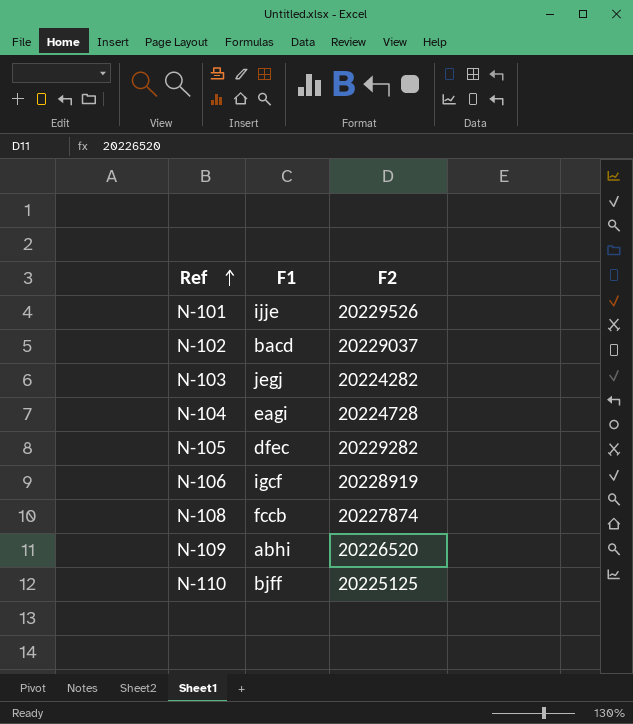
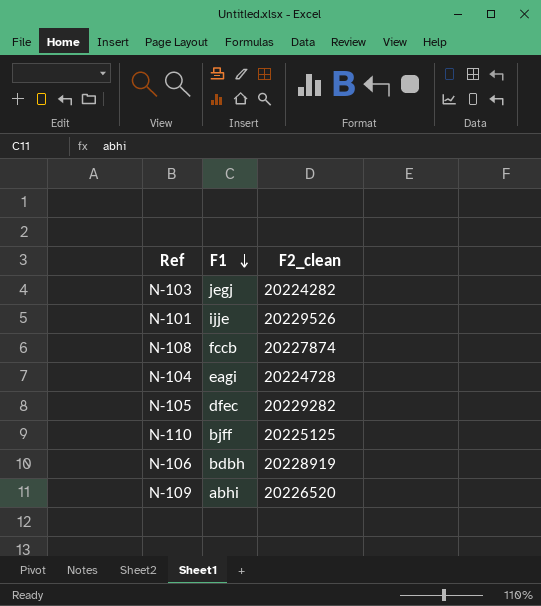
row order: Ref ascending -> F1 descending
column name: F2 -> F2_clean
row N-102: bacd | 20229037 -> none
N-106 | F1: igcf -> bdbh

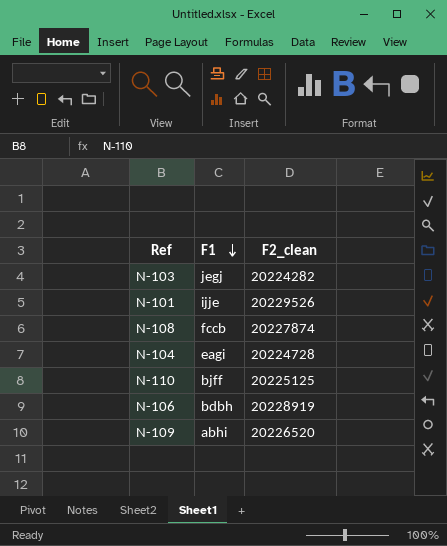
row N-105: dfec | 20229282 -> none

